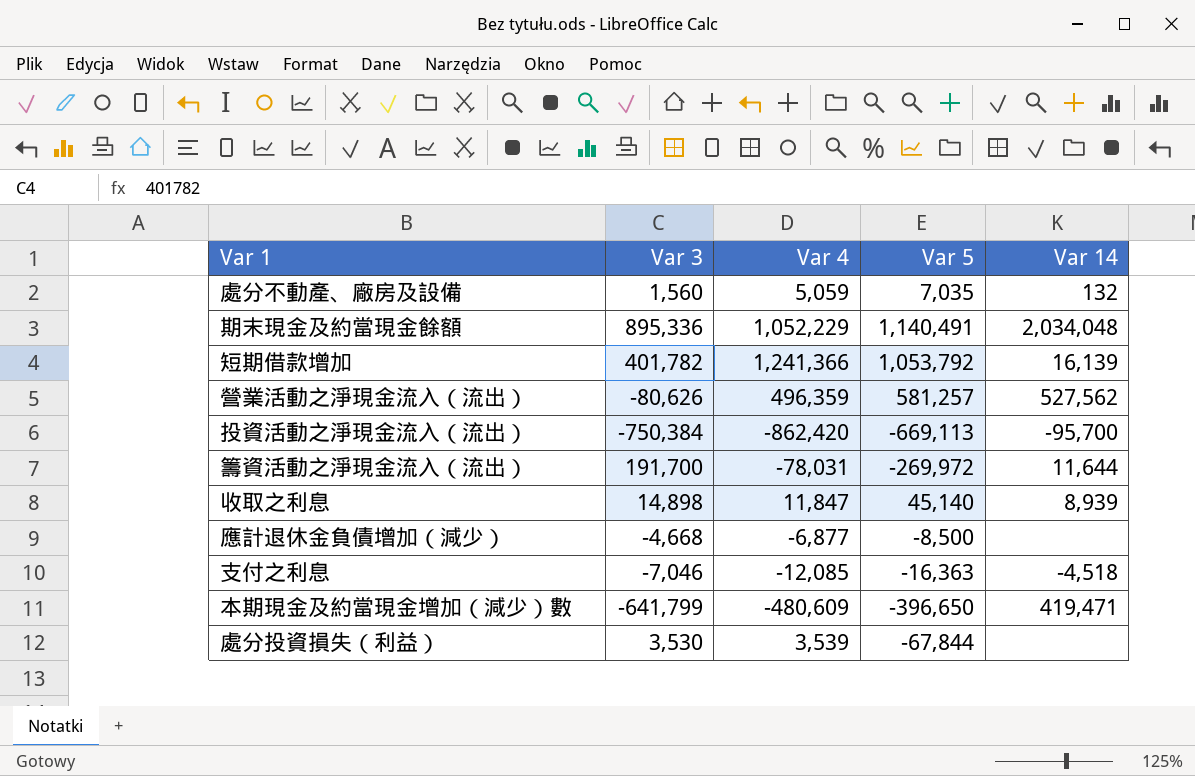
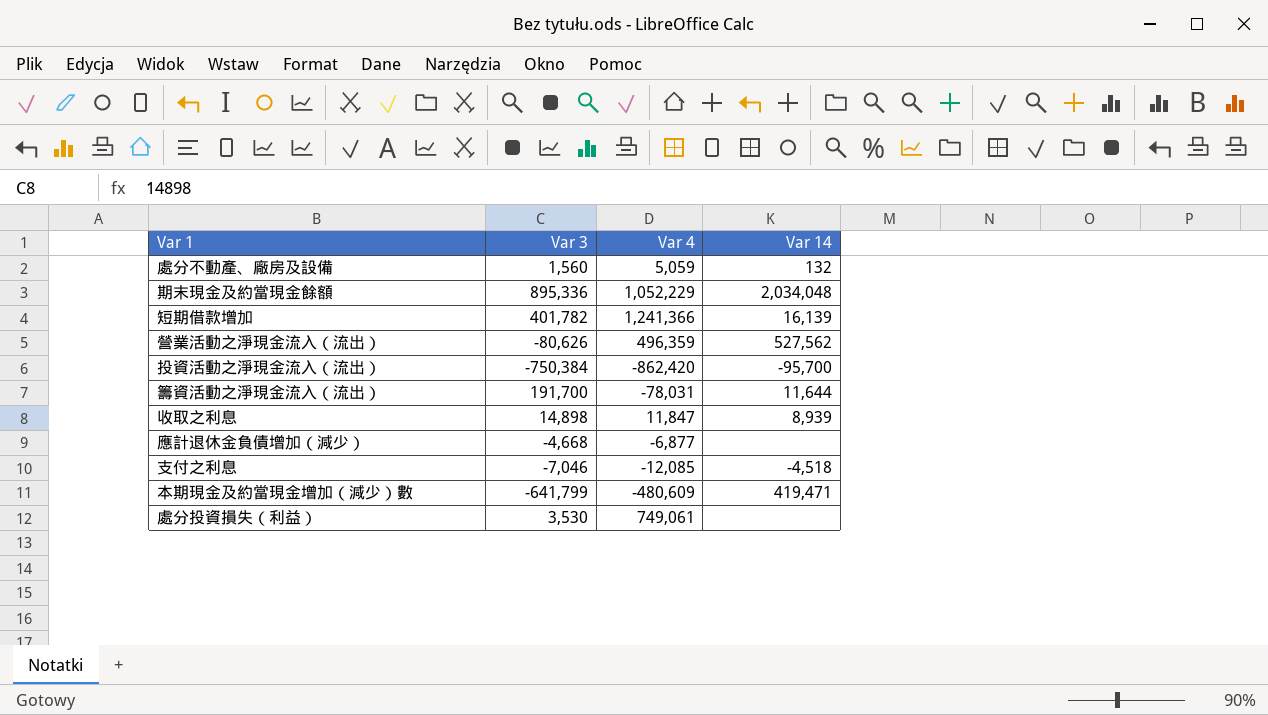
column Var 5 | position: 4 -> none
處分投資損失（利益） | Var 4: 3,539 -> 749,061

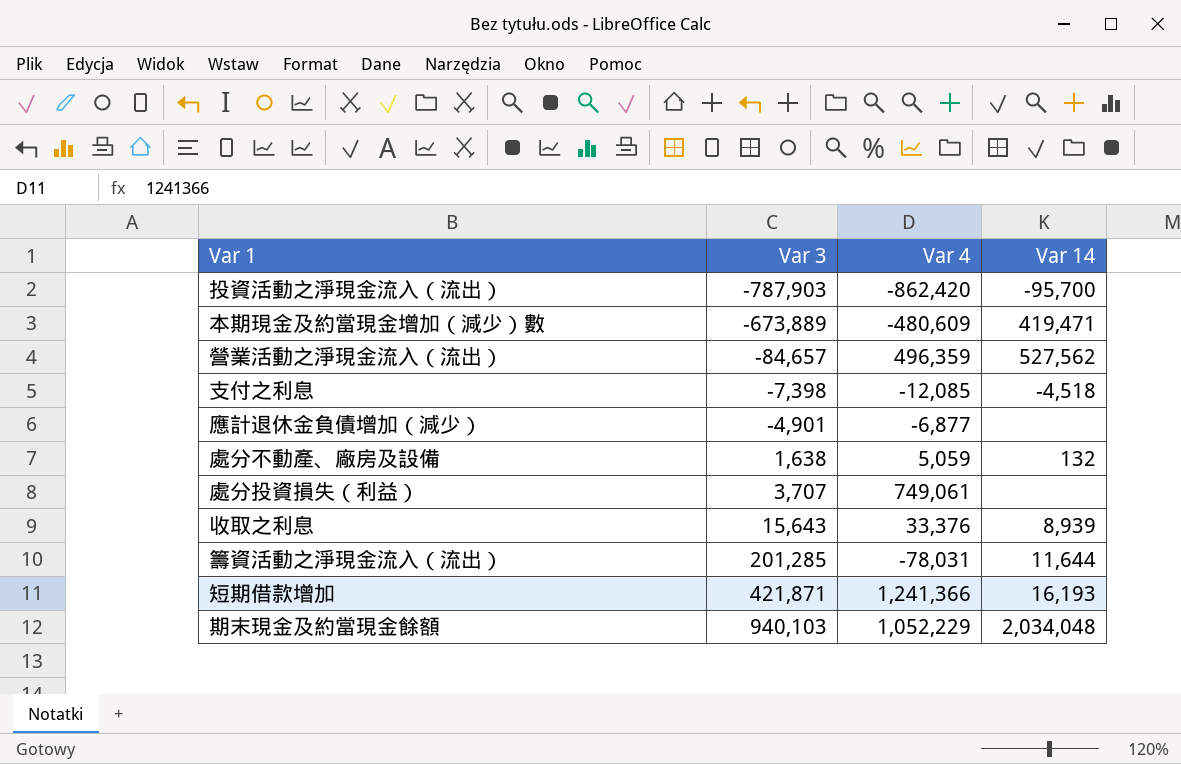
row order: none -> Var 3 ascending
投資活動之淨現金流入（流出） | Var 3: -750,384 -> -787,903
本期現金及約當現金增加（減少）數 | Var 3: -641,799 -> -673,889
營業活動之淨現金流入（流出） | Var 3: -80,626 -> -84,657
支付之利息 | Var 3: -7,046 -> -7,398
應計退休金負債增加（減少） | Var 3: -4,668 -> -4,901
處分不動產、廠房及設備 | Var 3: 1,560 -> 1,638
處分投資損失（利益） | Var 3: 3,530 -> 3,707
收取之利息 | Var 3: 14,898 -> 15,643
收取之利息 | Var 4: 11,847 -> 33,376
籌資活動之淨現金流入（流出） | Var 3: 191,700 -> 201,285
短期借款增加 | Var 3: 401,782 -> 421,871
短期借款增加 | Var 14: 16,139 -> 16,193
期末現金及約當現金餘額 | Var 3: 895,336 -> 940,103

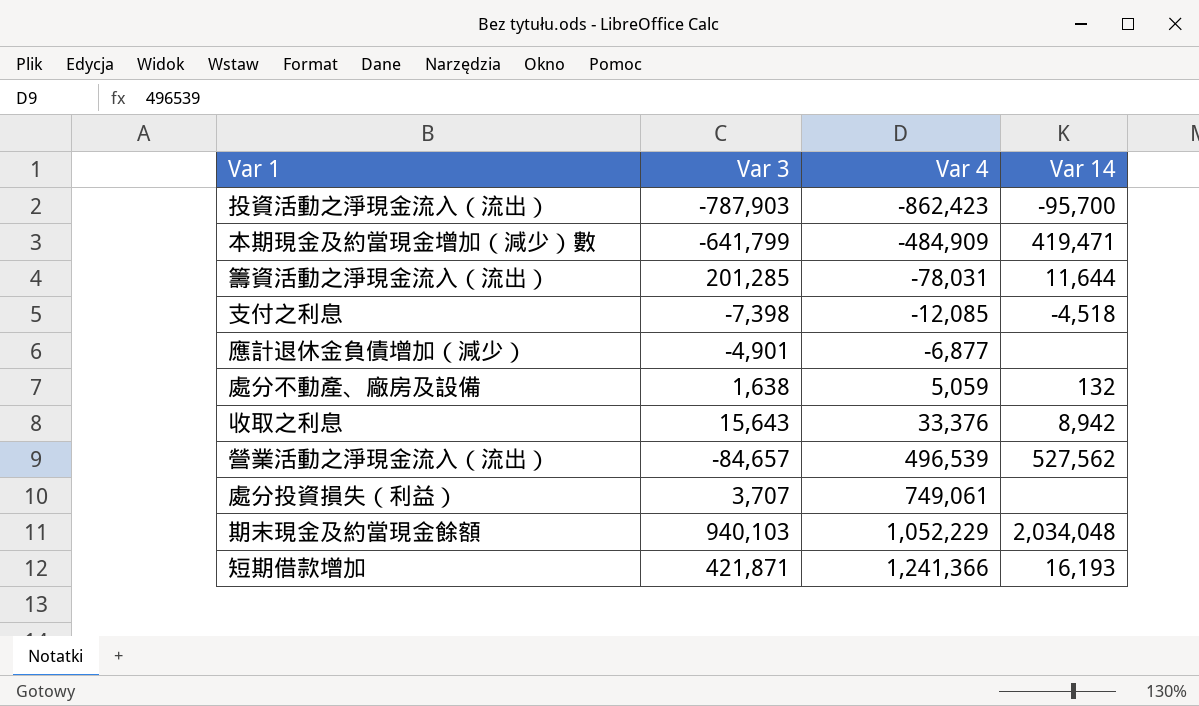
row order: Var 3 ascending -> Var 4 ascending
投資活動之淨現金流入（流出） | Var 4: -862,420 -> -862,423
本期現金及約當現金增加（減少）數 | Var 3: -673,889 -> -641,799
本期現金及約當現金增加（減少）數 | Var 4: -480,609 -> -484,909
收取之利息 | Var 14: 8,939 -> 8,942
營業活動之淨現金流入（流出） | Var 4: 496,359 -> 496,539

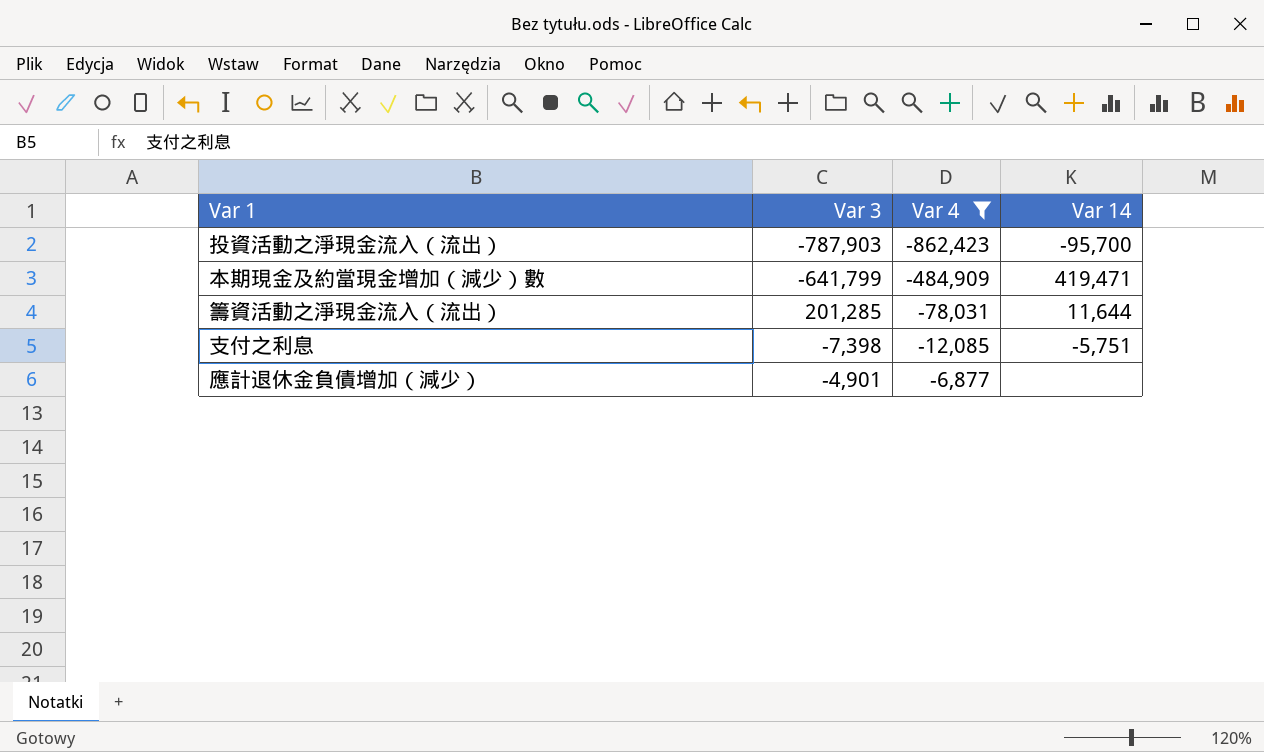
filter: none -> Var 4 <= -6,877
支付之利息 | Var 14: -4,518 -> -5,751

